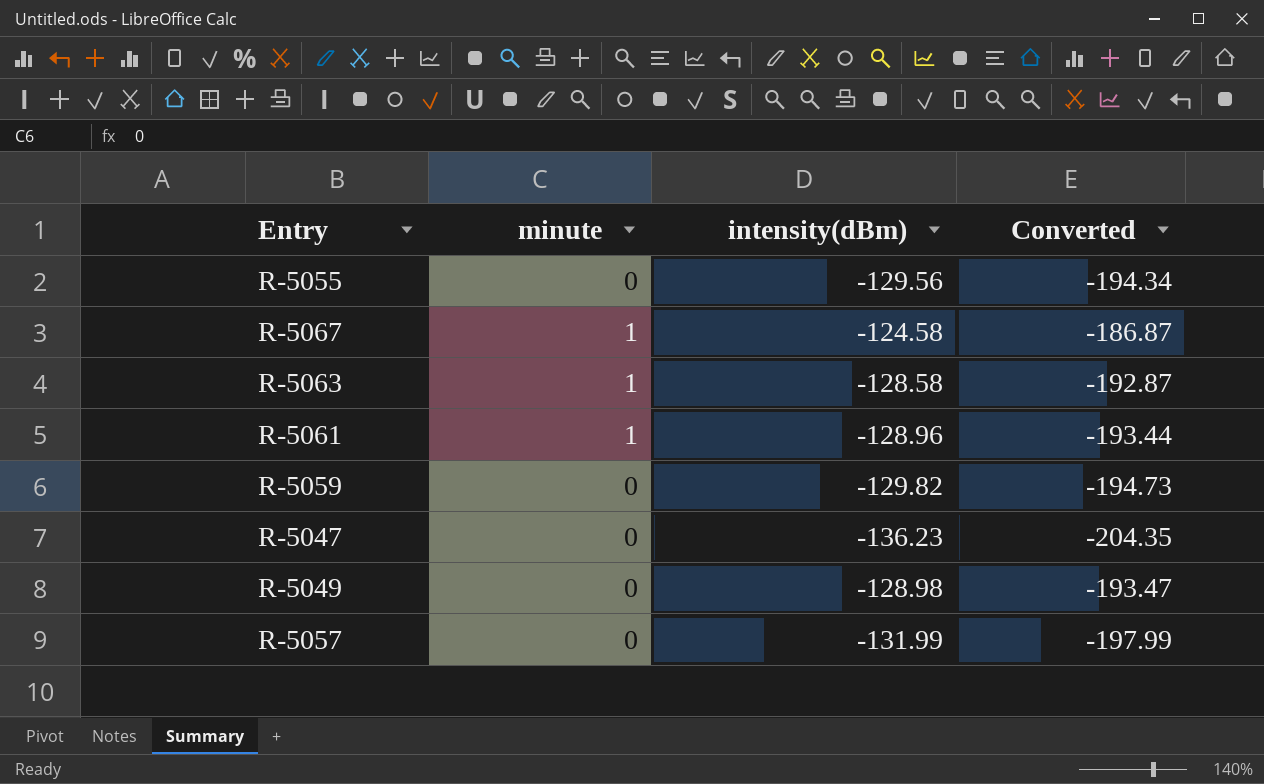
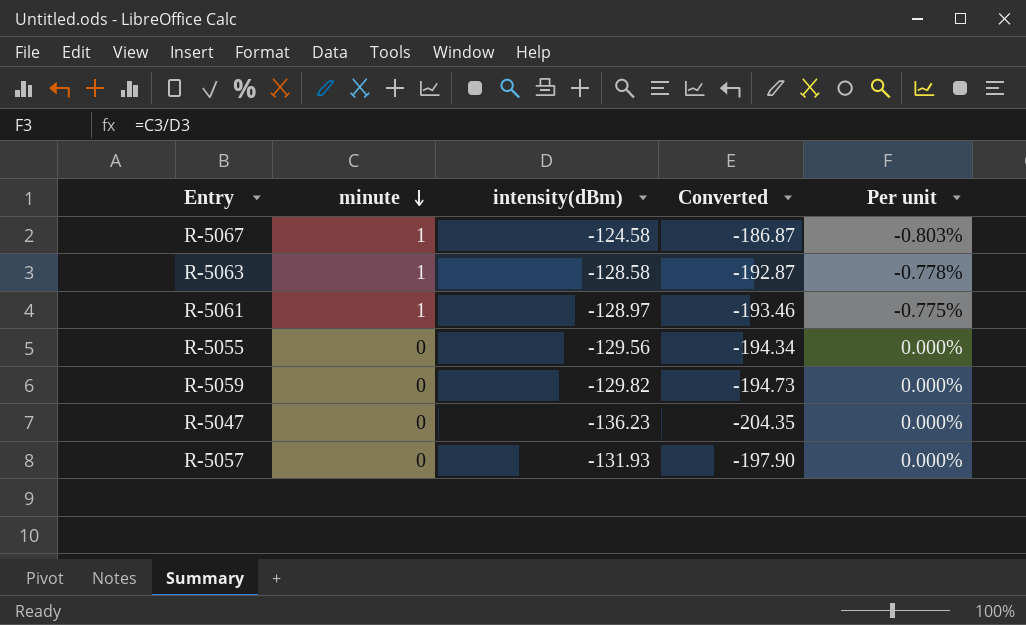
row order: none -> minute descending
column Per unit | formula: none -> [minute] / [intensity(dBm)]
row R-5049: 0 | -128.98 | -193.47 -> none
R-5061 | intensity(dBm): -128.96 -> -128.97
R-5061 | Converted: -193.44 -> -193.46
R-5057 | intensity(dBm): -131.99 -> -131.93
R-5057 | Converted: -197.99 -> -197.90

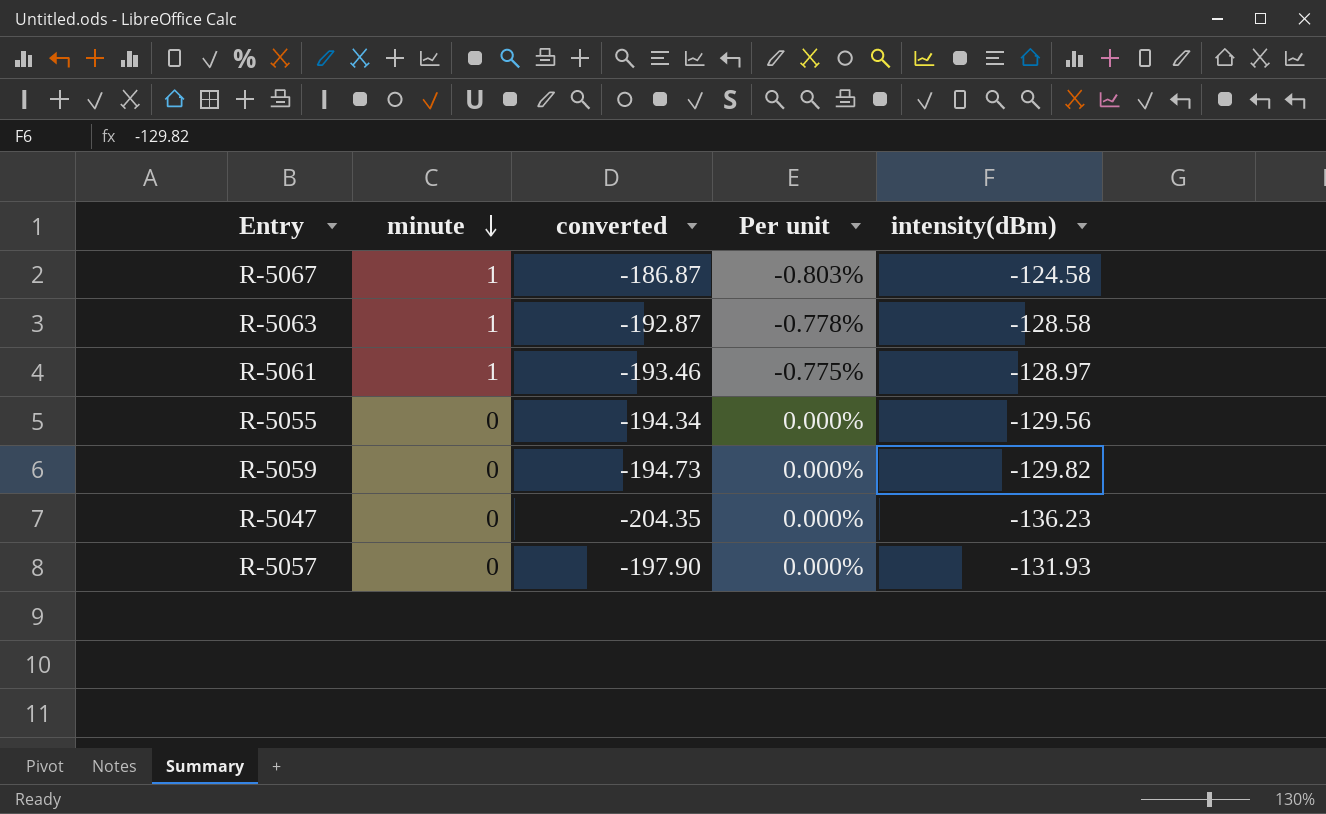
column name: Converted -> converted
column intensity(dBm) | position: 3 -> 5

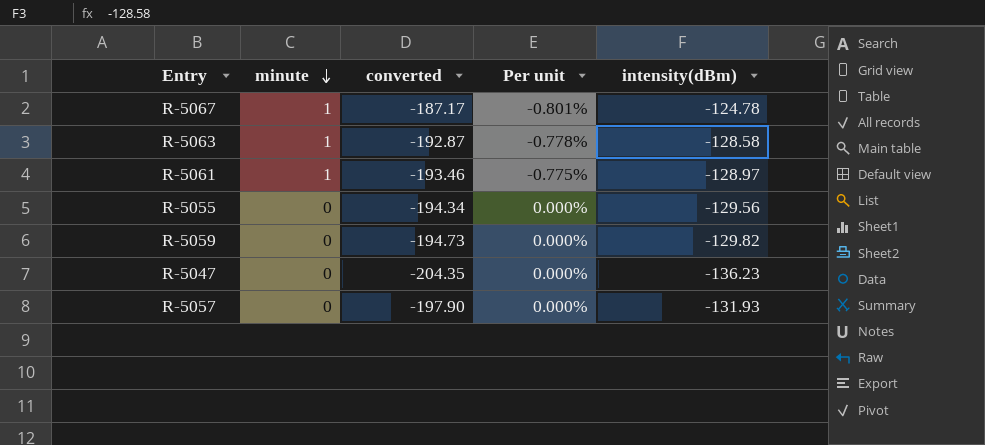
R-5067 | converted: -186.87 -> -187.17
R-5067 | Per unit: -0.803% -> -0.801%
R-5067 | intensity(dBm): -124.58 -> -124.78

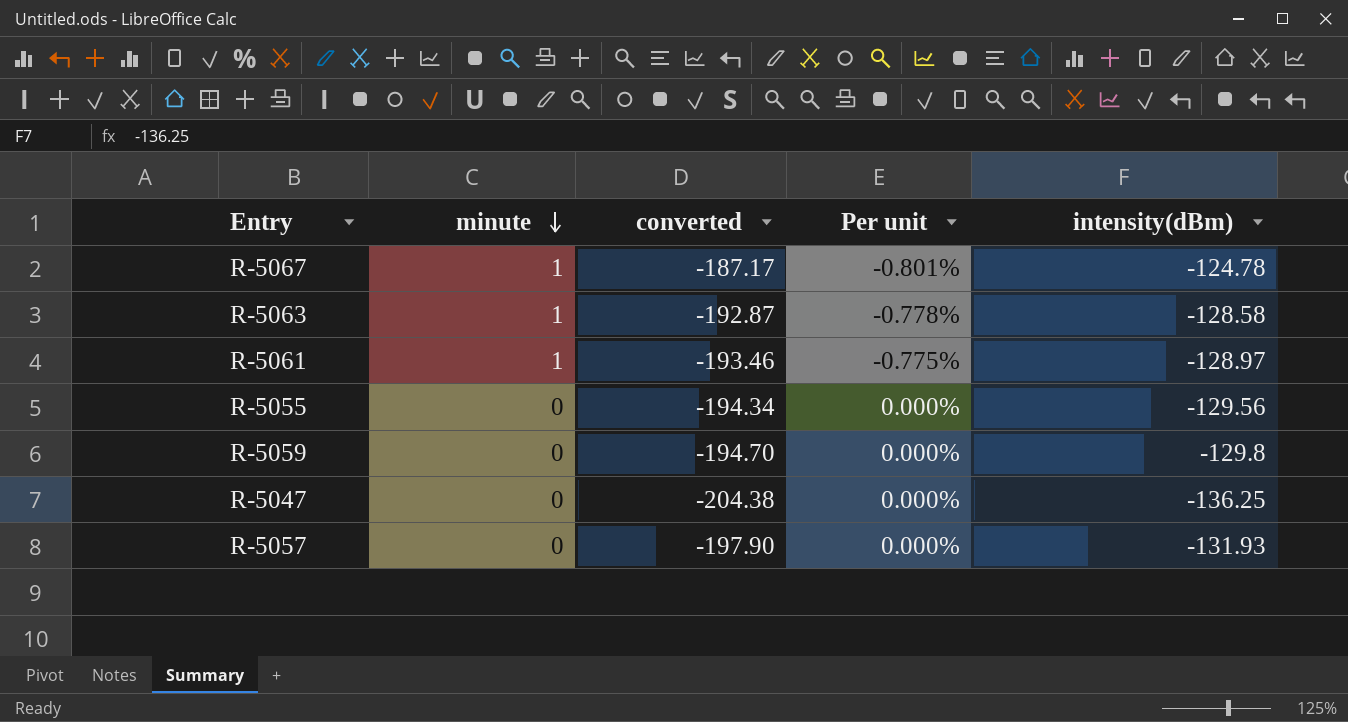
R-5059 | converted: -194.73 -> -194.70
R-5059 | intensity(dBm): -129.82 -> -129.8
R-5047 | converted: -204.35 -> -204.38
R-5047 | intensity(dBm): -136.23 -> -136.25

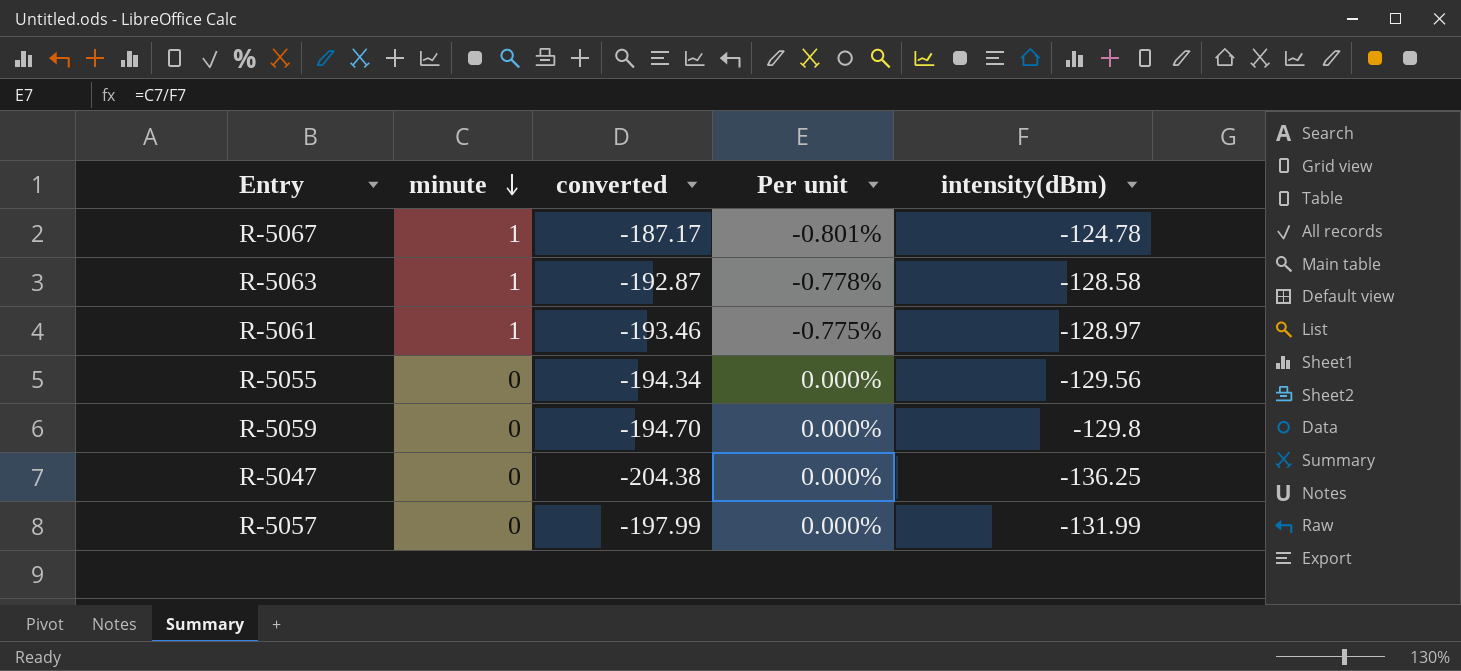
R-5057 | converted: -197.90 -> -197.99
R-5057 | intensity(dBm): -131.93 -> -131.99

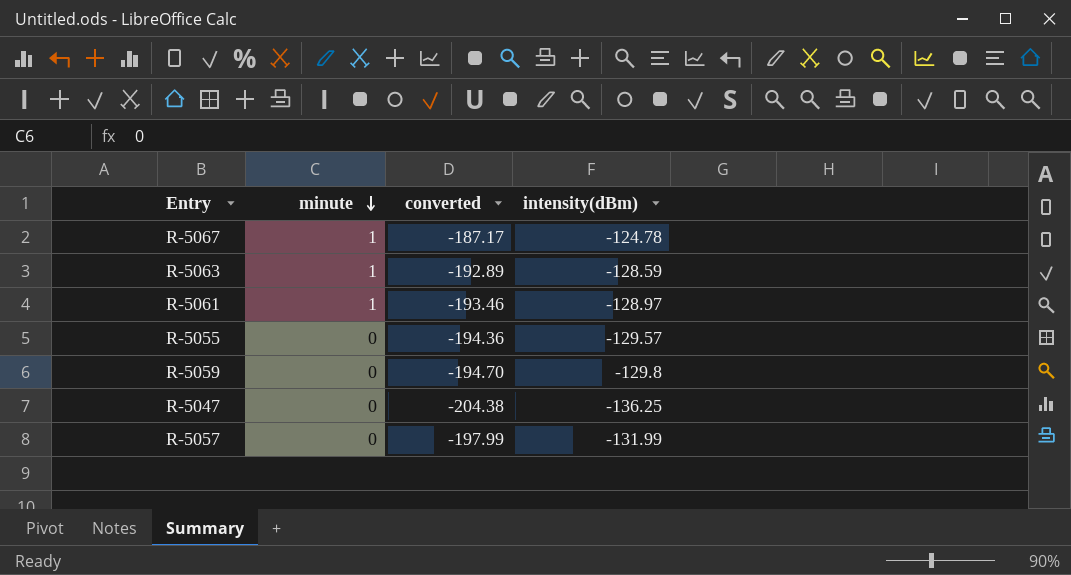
column Per unit | formula: [minute] / [intensity(dBm)] -> none
R-5063 | converted: -192.87 -> -192.89
R-5063 | intensity(dBm): -128.58 -> -128.59
R-5055 | converted: -194.34 -> -194.36
R-5055 | intensity(dBm): -129.56 -> -129.57

